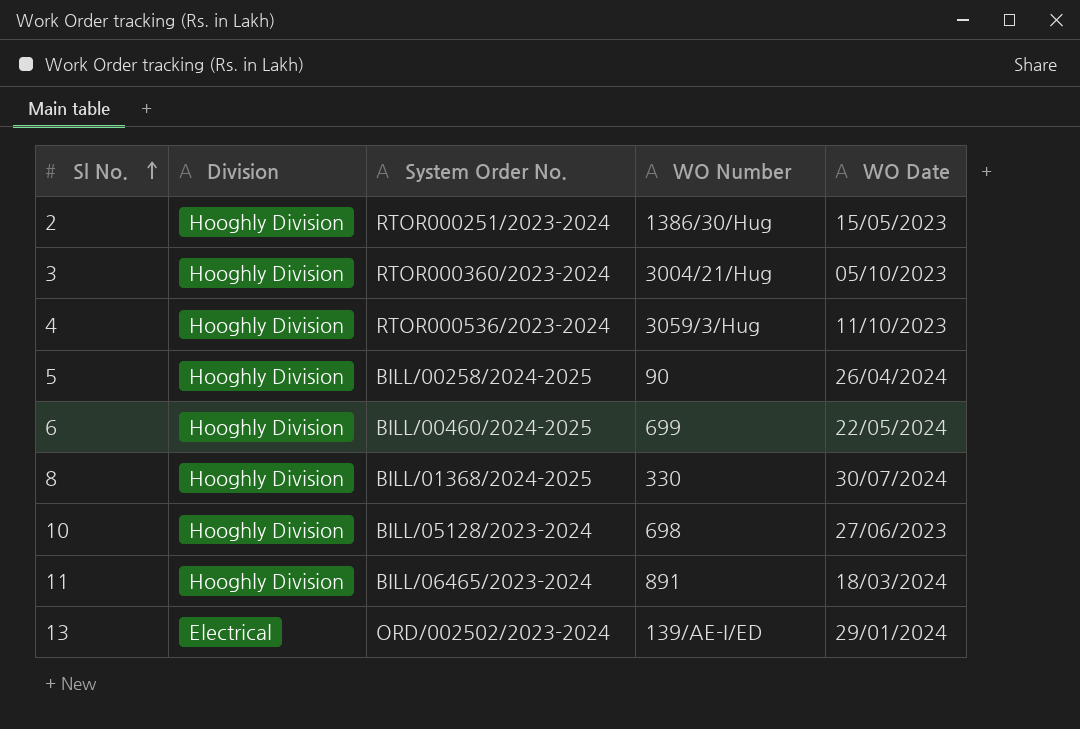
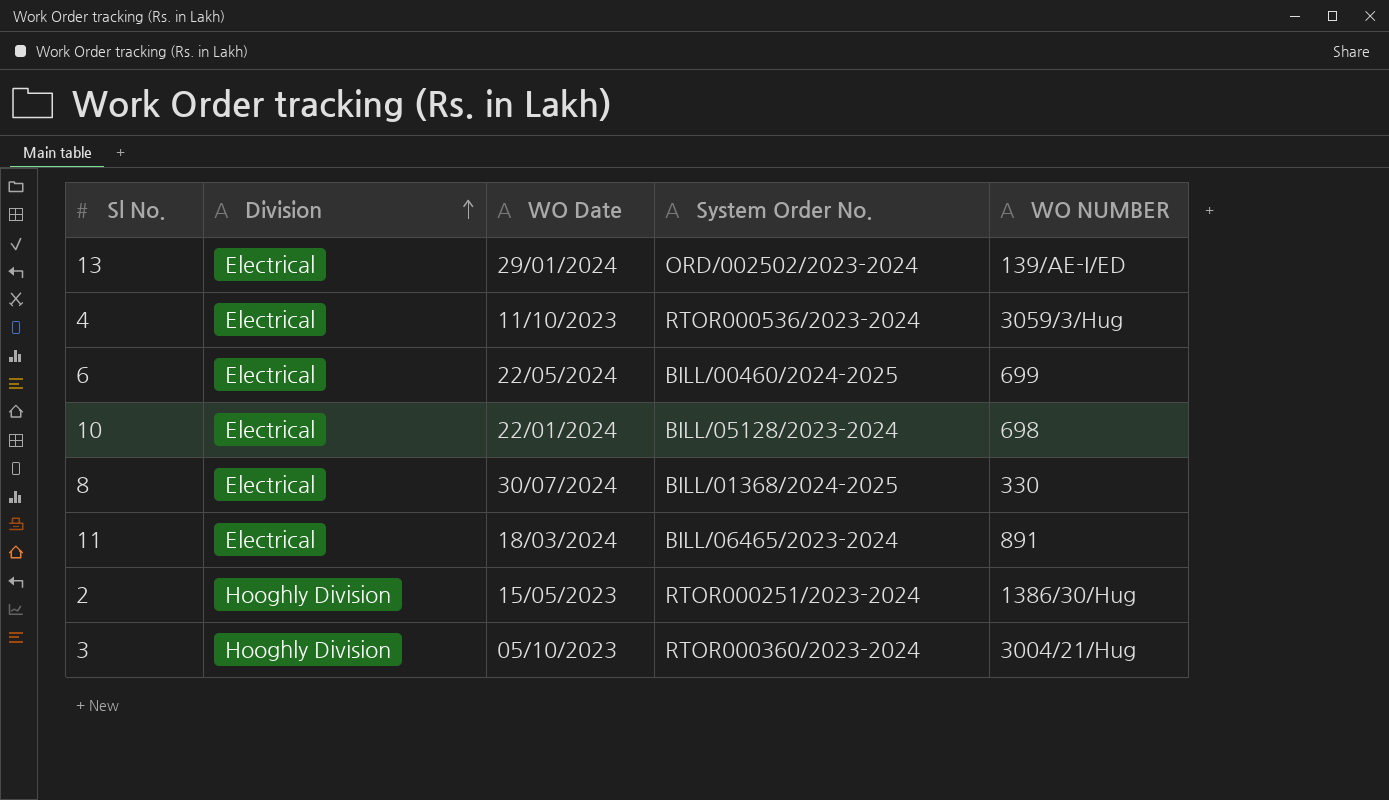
row order: Sl No. ascending -> Division ascending
column WO Date | position: 5 -> 3
column name: WO Number -> WO NUMBER
row 5: Hooghly Division | BILL/00258/2024-2025 | 90 | 26/04/2024 -> none
4 | Division: Hooghly Division -> Electrical
6 | Division: Hooghly Division -> Electrical
10 | Division: Hooghly Division -> Electrical
10 | WO Date: 27/06/2023 -> 22/01/2024
8 | Division: Hooghly Division -> Electrical
11 | Division: Hooghly Division -> Electrical

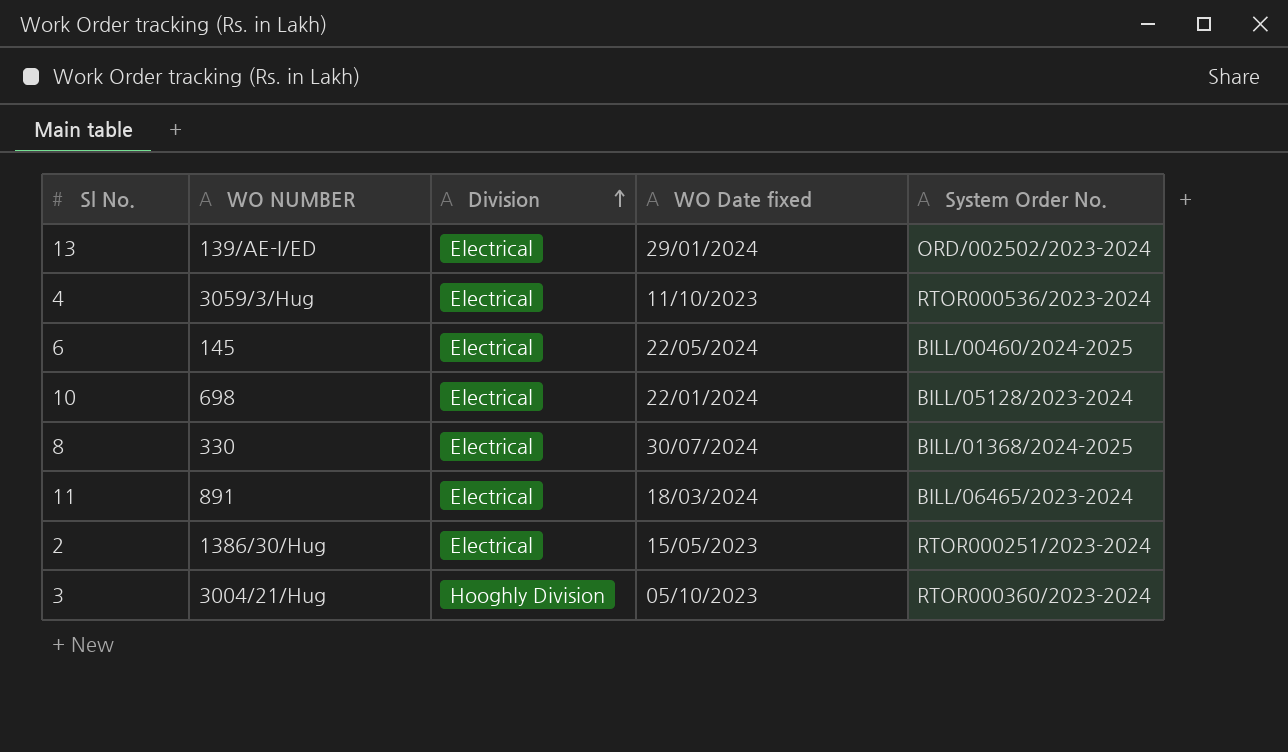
column WO NUMBER | position: 5 -> 2
column name: WO Date -> WO Date fixed
6 | WO NUMBER: 699 -> 145
2 | Division: Hooghly Division -> Electrical

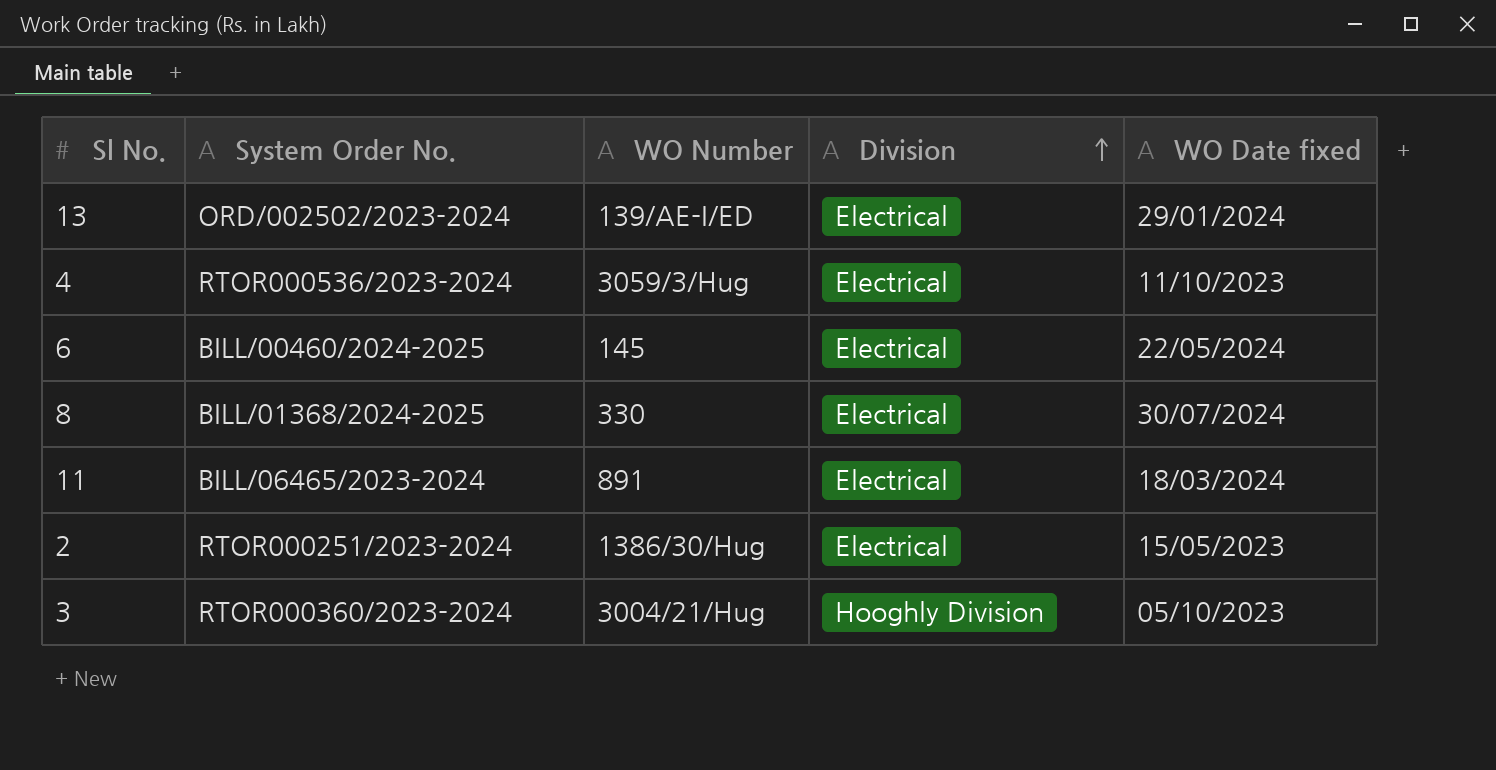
column System Order No. | position: 5 -> 2
column name: WO NUMBER -> WO Number
row 10: 698 | Electrical | 22/01/2024 | BILL/05128/2023-2024 -> none

